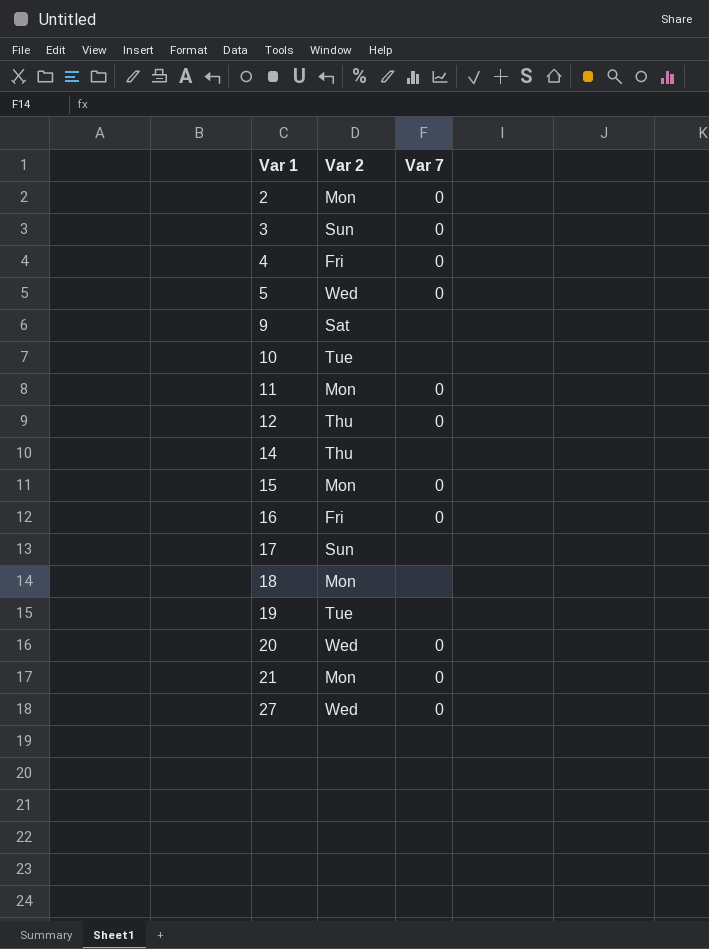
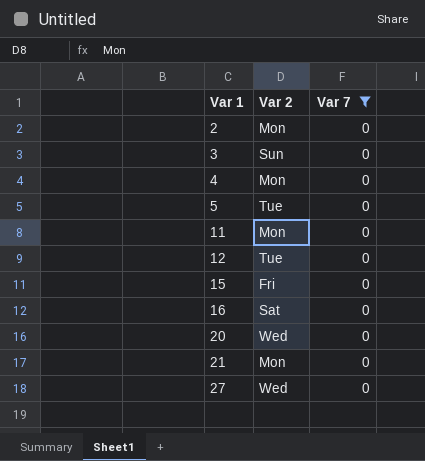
filter: none -> Var 7 = 0
4 | Var 2: Fri -> Mon
5 | Var 2: Wed -> Tue
12 | Var 2: Thu -> Tue
15 | Var 2: Mon -> Fri
16 | Var 2: Fri -> Sat

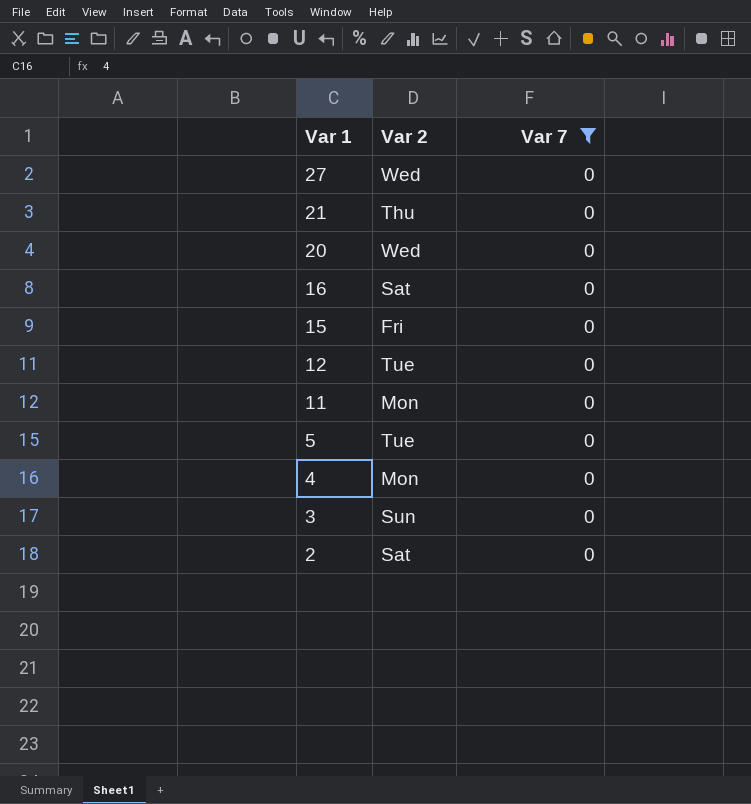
row order: Var 1 ascending -> Var 1 descending
21 | Var 2: Mon -> Thu
2 | Var 2: Mon -> Sat

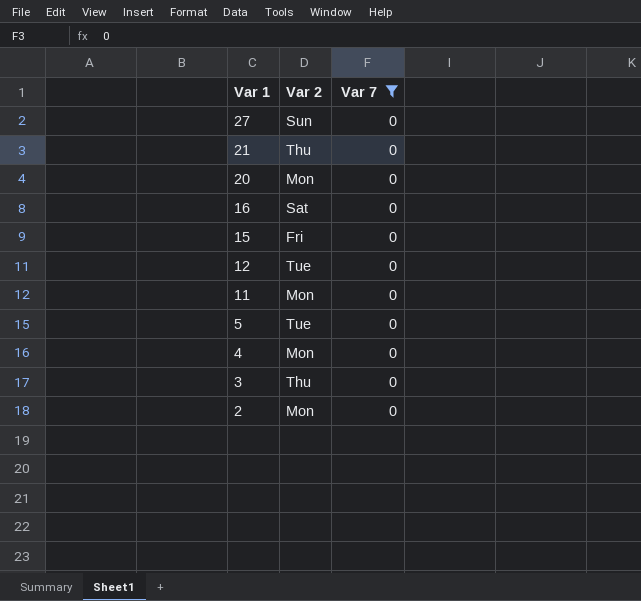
27 | Var 2: Wed -> Sun
20 | Var 2: Wed -> Mon
3 | Var 2: Sun -> Thu
2 | Var 2: Sat -> Mon

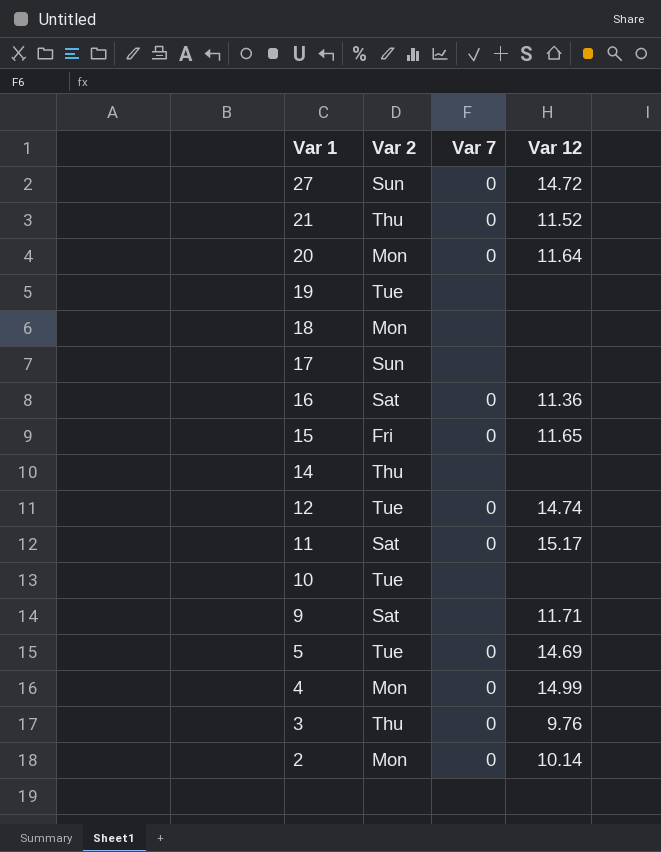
filter: Var 7 = 0 -> none
column Var 12 | position: none -> 4
11 | Var 2: Mon -> Sat

